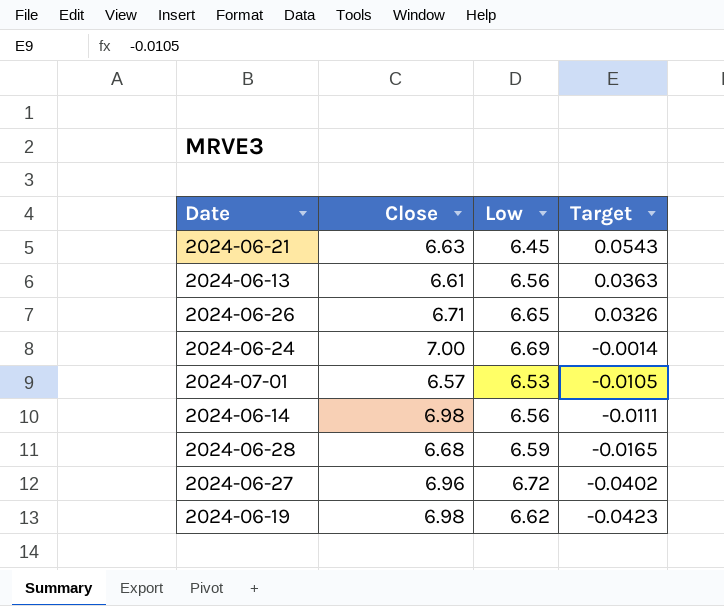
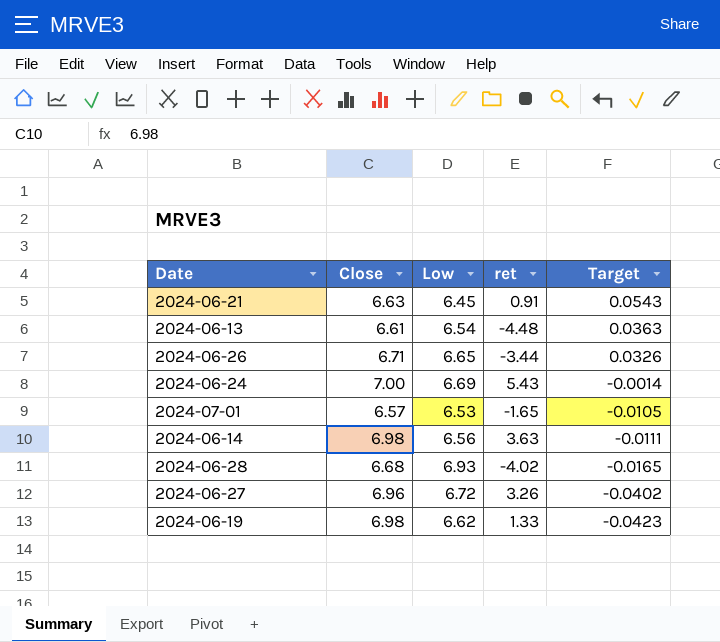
column ret | position: none -> 4
2024-06-13 | Low: 6.56 -> 6.54
2024-06-28 | Low: 6.59 -> 6.93

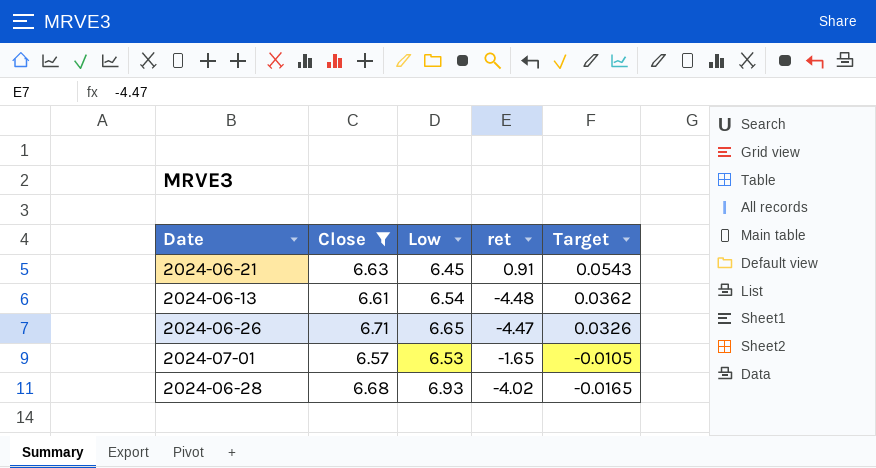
filter: none -> Close <= 6.71
2024-06-13 | Target: 0.0363 -> 0.0362
2024-06-26 | ret: -3.44 -> -4.47

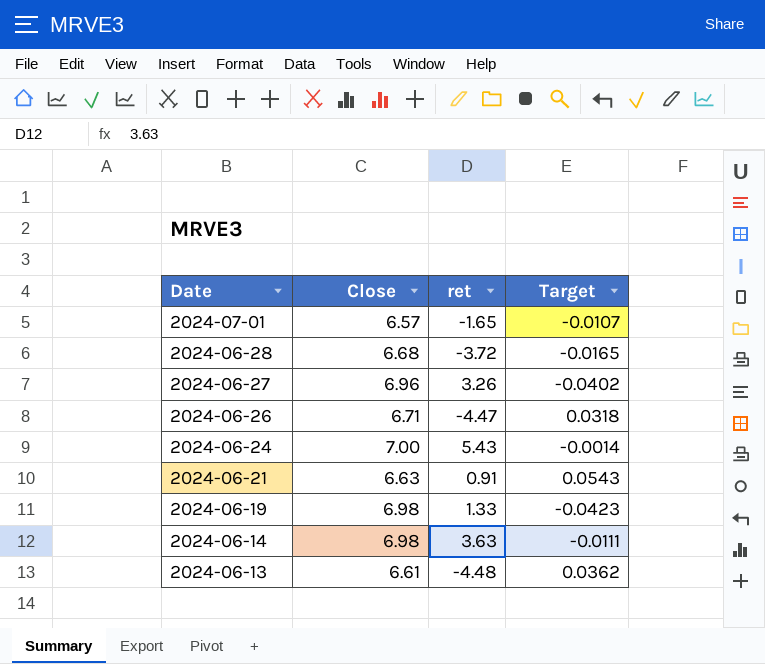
filter: Close <= 6.71 -> none
row order: Target descending -> Date descending
column Low | position: 3 -> none
2024-07-01 | Target: -0.0105 -> -0.0107
2024-06-28 | ret: -4.02 -> -3.72
2024-06-26 | Target: 0.0326 -> 0.0318

